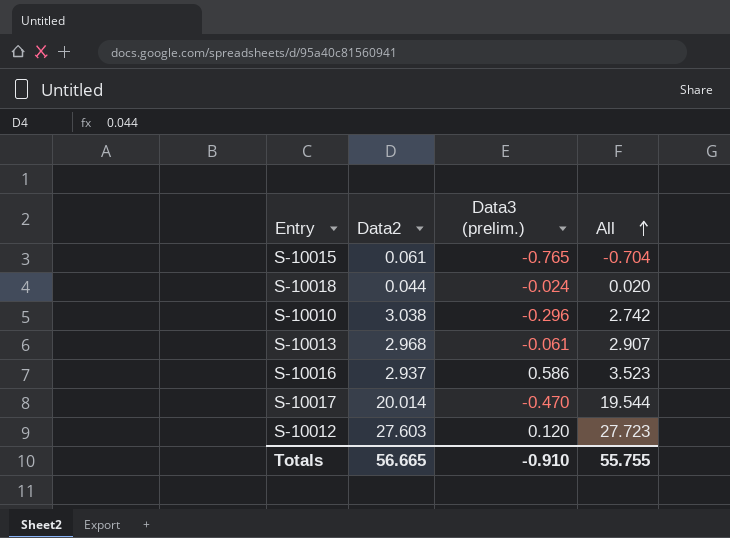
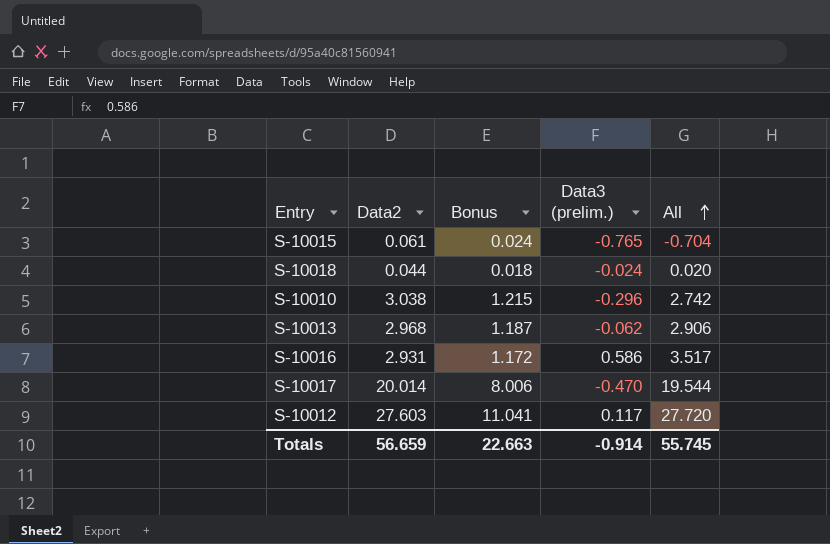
column Bonus | formula: none -> [Data2] * 0.4
S-10013 | Data3 (prelim.): -0.061 -> -0.062
S-10013 | All: 2.907 -> 2.906
S-10016 | Data2: 2.937 -> 2.931
S-10016 | All: 3.523 -> 3.517
S-10012 | Data3 (prelim.): 0.120 -> 0.117
S-10012 | All: 27.723 -> 27.720
Totals | Data2: 56.665 -> 56.659
Totals | Data3 (prelim.): -0.910 -> -0.914
Totals | All: 55.755 -> 55.745

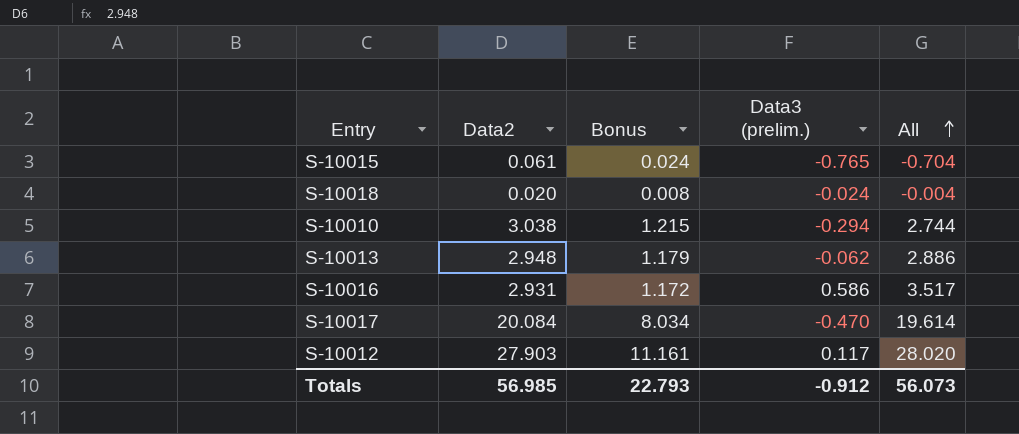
S-10018 | Data2: 0.044 -> 0.020
S-10018 | Bonus: 0.018 -> 0.008
S-10018 | All: 0.020 -> -0.004
S-10010 | Data3 (prelim.): -0.296 -> -0.294
S-10010 | All: 2.742 -> 2.744
S-10013 | Data2: 2.968 -> 2.948
S-10013 | Bonus: 1.187 -> 1.179
S-10013 | All: 2.906 -> 2.886
S-10017 | Data2: 20.014 -> 20.084
S-10017 | Bonus: 8.006 -> 8.034
S-10017 | All: 19.544 -> 19.614
S-10012 | Data2: 27.603 -> 27.903
S-10012 | Bonus: 11.041 -> 11.161
S-10012 | All: 27.720 -> 28.020
Totals | Data2: 56.659 -> 56.985
Totals | Bonus: 22.663 -> 22.793
Totals | Data3 (prelim.): -0.914 -> -0.912
Totals | All: 55.745 -> 56.073

